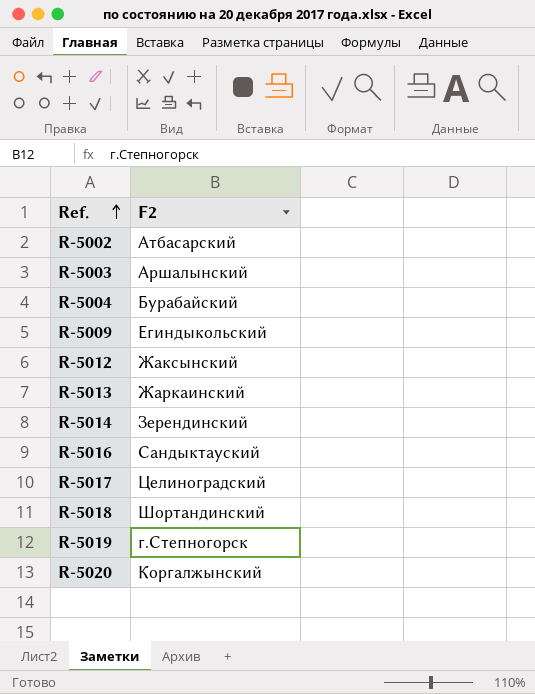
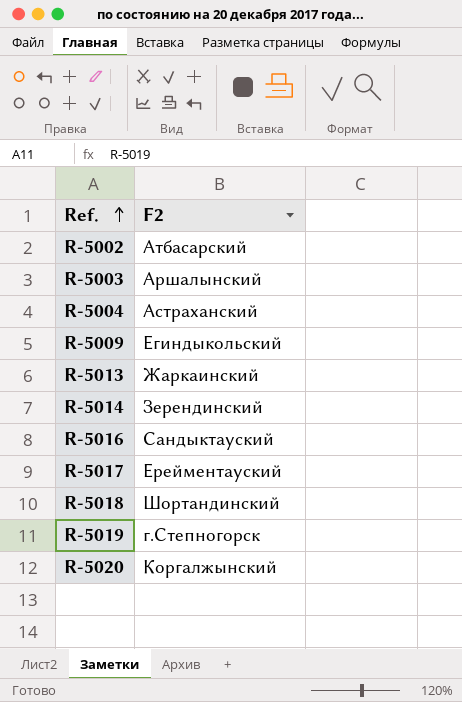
row R-5012: Жаксынский -> none
R-5004 | F2: Бурабайский -> Астраханский
R-5017 | F2: Целиноградский -> Ерейментауский

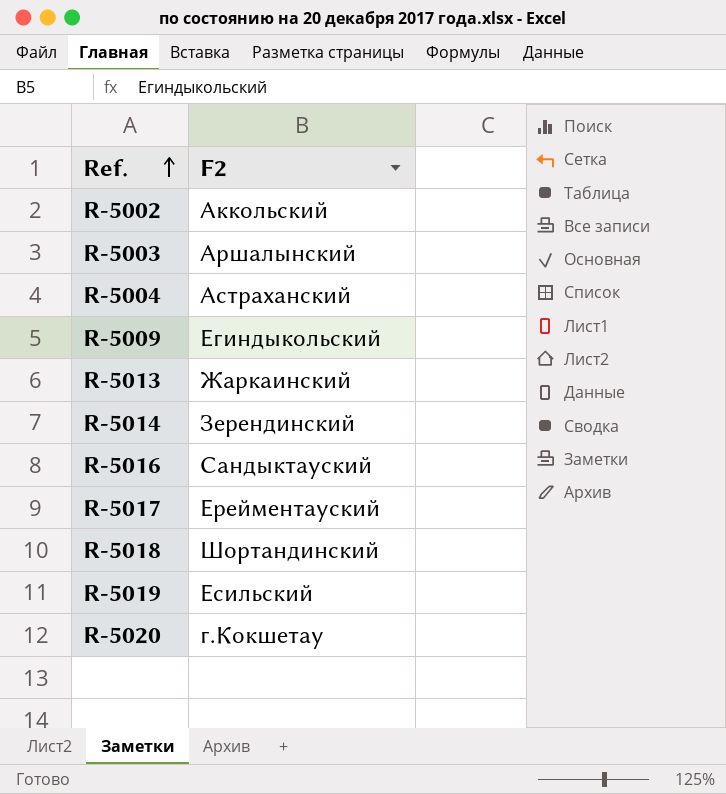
R-5002 | F2: Атбасарский -> Аккольский
R-5019 | F2: г.Степногорск -> Есильский
R-5020 | F2: Коргалжынский -> г.Кокшетау

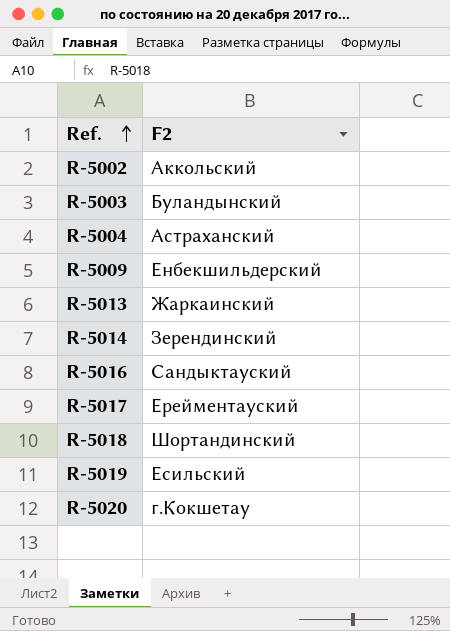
R-5003 | F2: Аршалынский -> Буландынский
R-5009 | F2: Егиндыкольский -> Енбекшильдерский

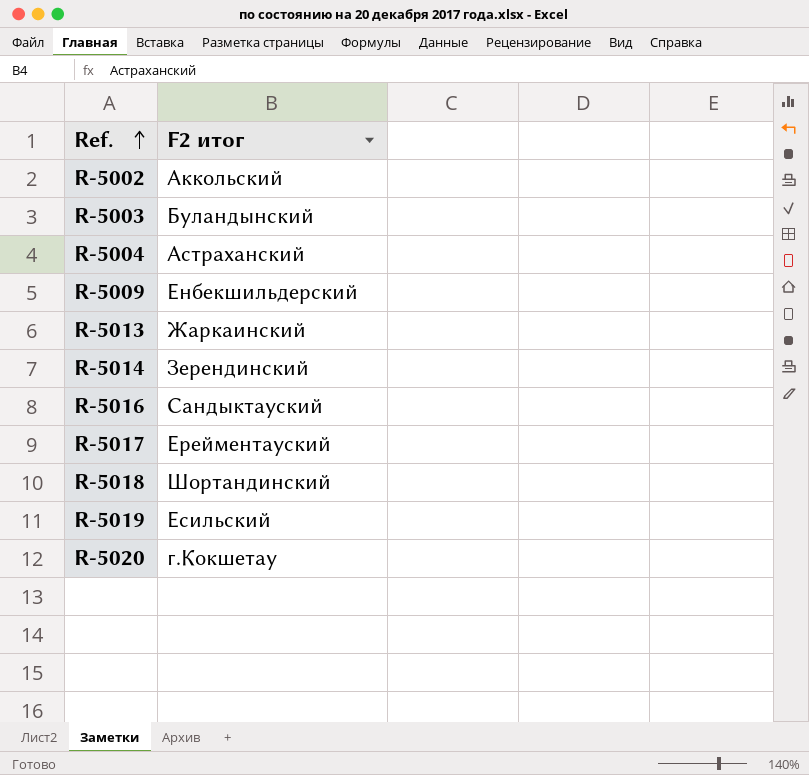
column name: F2 -> F2 итог

